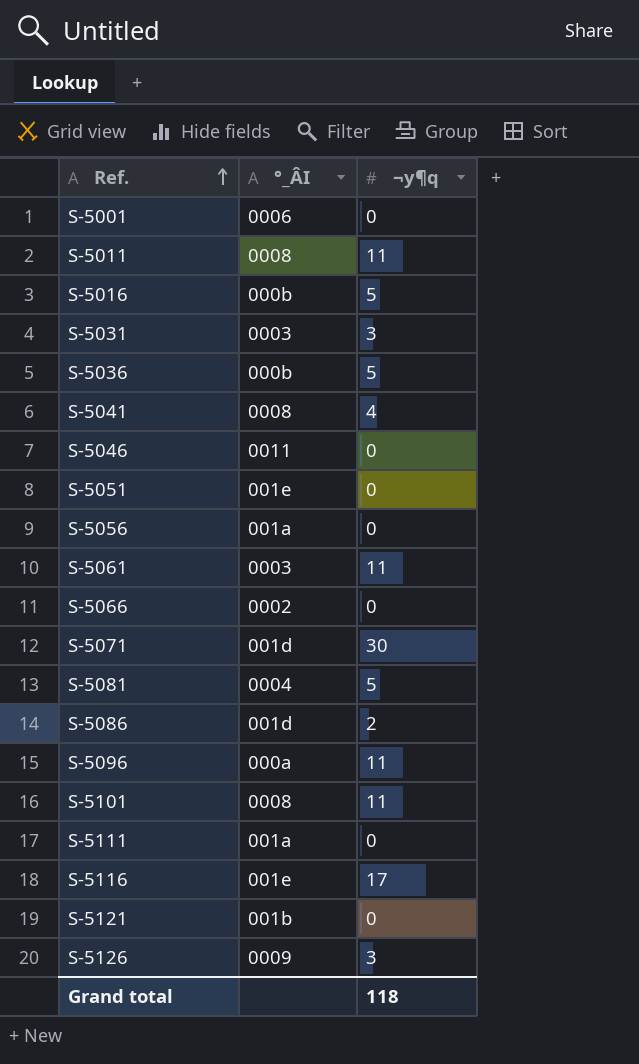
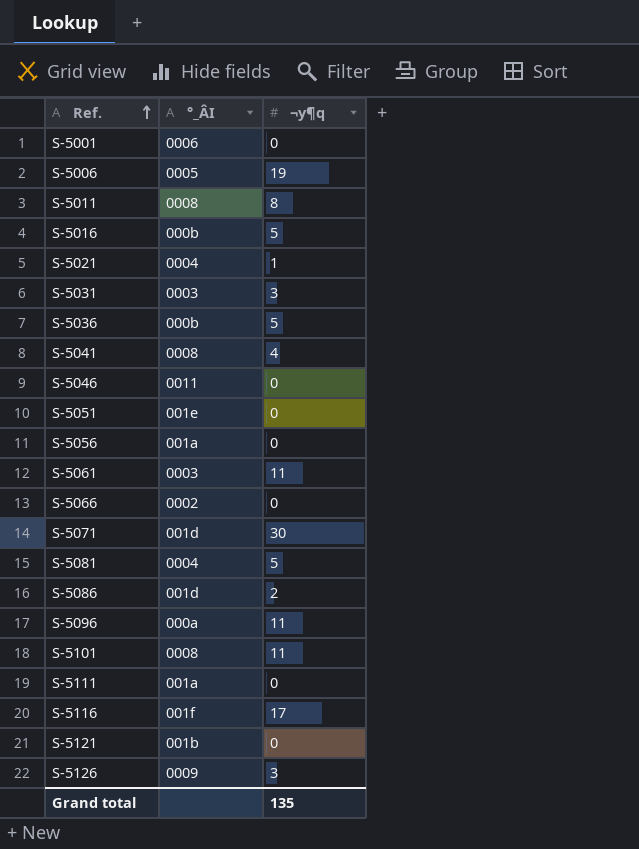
row S-5006: none -> 0005 | 19
S-5011 | ¬y¶q: 11 -> 8
row S-5021: none -> 0004 | 1
S-5116 | °_ÂI: 001e -> 001f
Grand total | ¬y¶q: 118 -> 135

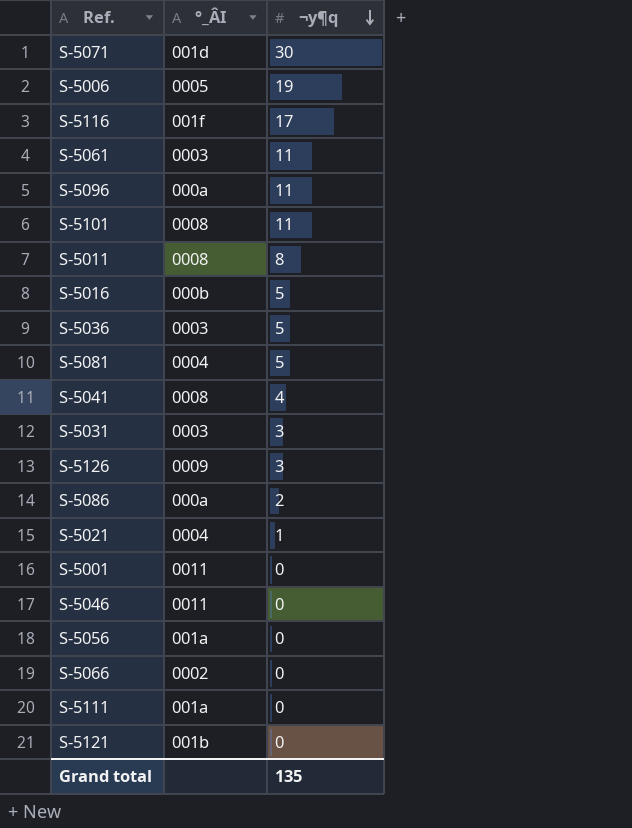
row order: Ref. ascending -> ¬y¶q descending
row S-5051: 001e | 0 -> none
S-5036 | °_ÂI: 000b -> 0003
S-5086 | °_ÂI: 001d -> 000a
S-5001 | °_ÂI: 0006 -> 0011

